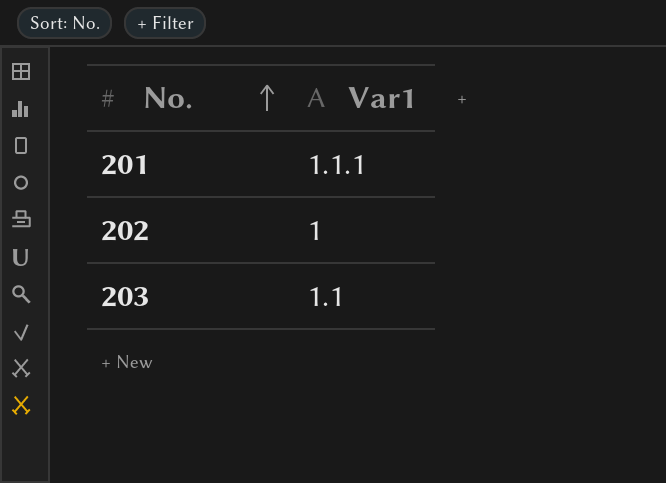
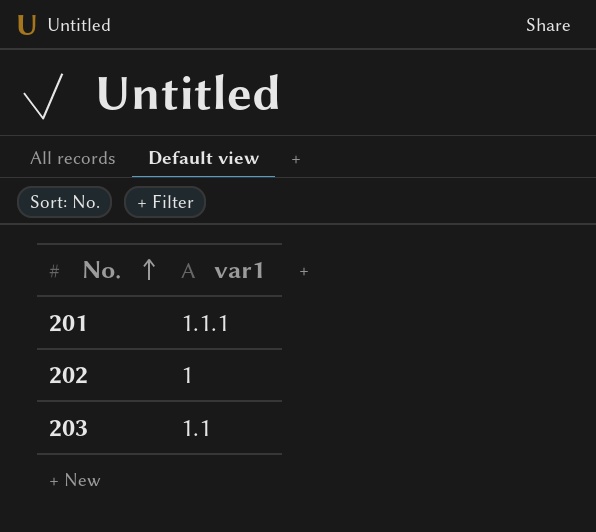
column name: Var1 -> var1

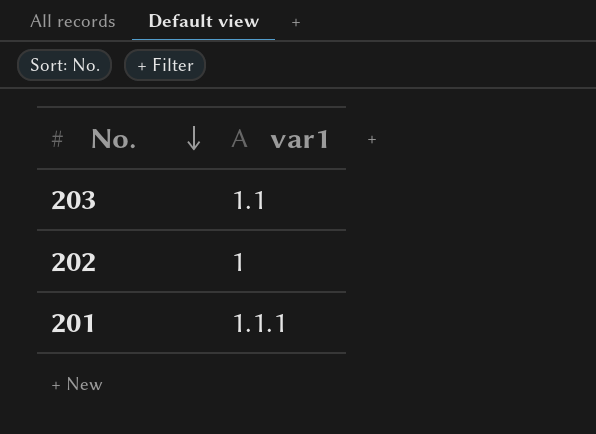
row order: No. ascending -> No. descending

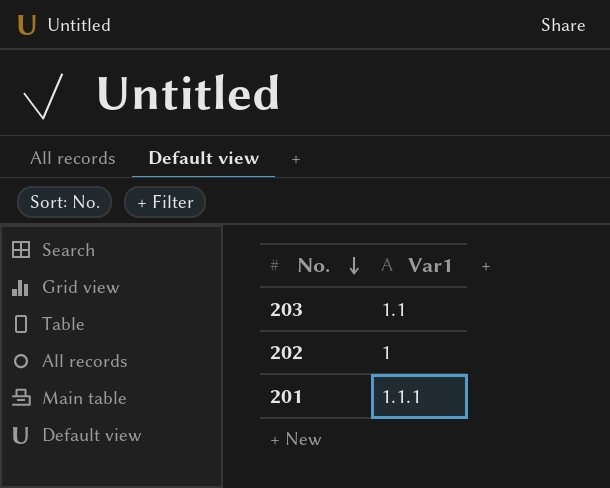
column name: var1 -> Var1

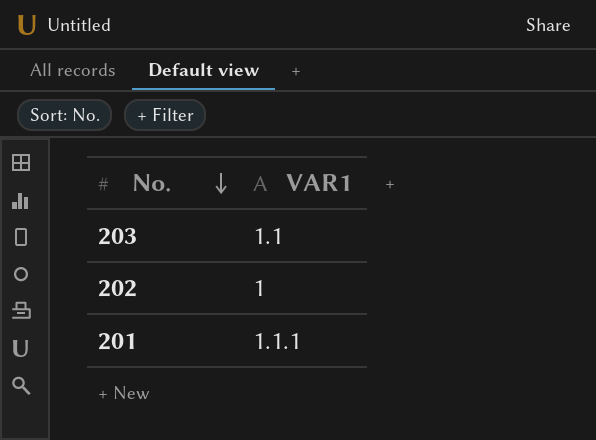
column name: Var1 -> VAR1

